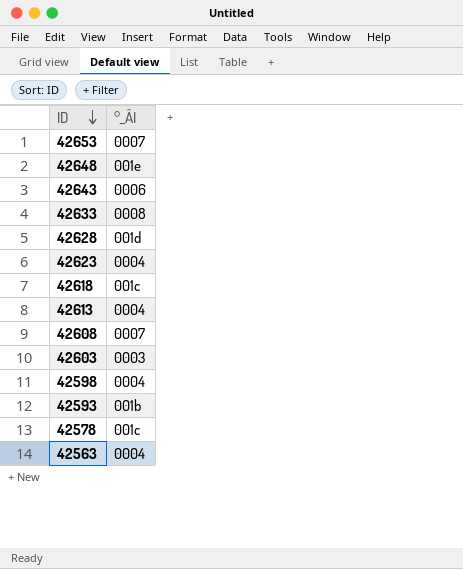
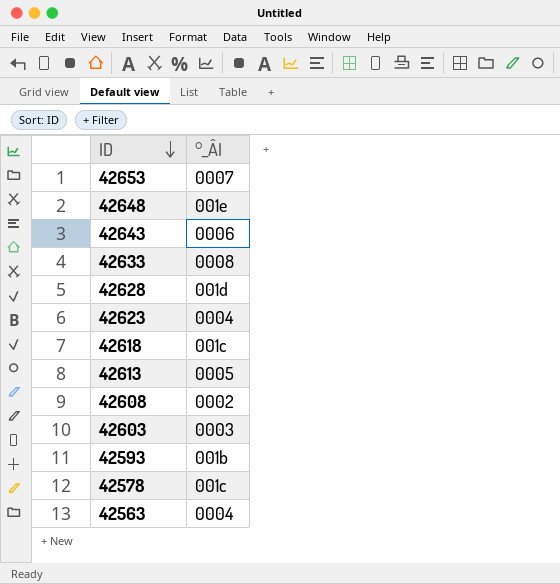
row 42598: 0004 -> none
42613 | °_ÂI: 0004 -> 0005
42608 | °_ÂI: 0007 -> 0002

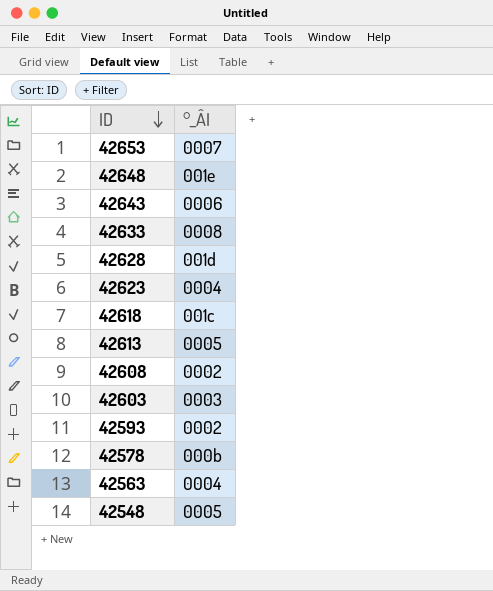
42593 | °_ÂI: 001b -> 0002
42578 | °_ÂI: 001c -> 000b
row 42548: none -> 0005

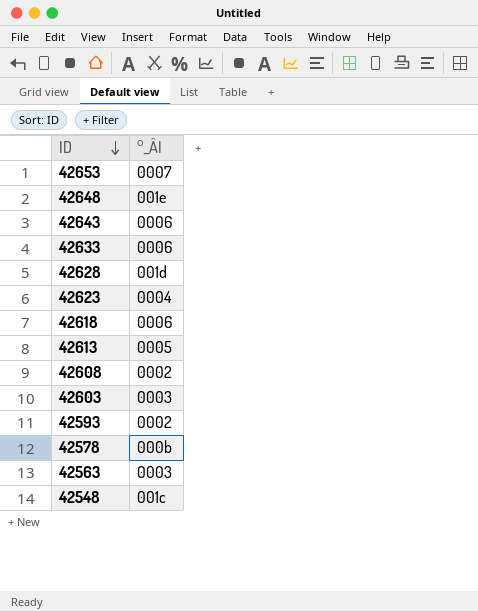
42633 | °_ÂI: 0008 -> 0006
42618 | °_ÂI: 001c -> 0006
42563 | °_ÂI: 0004 -> 0003
42548 | °_ÂI: 0005 -> 001c

